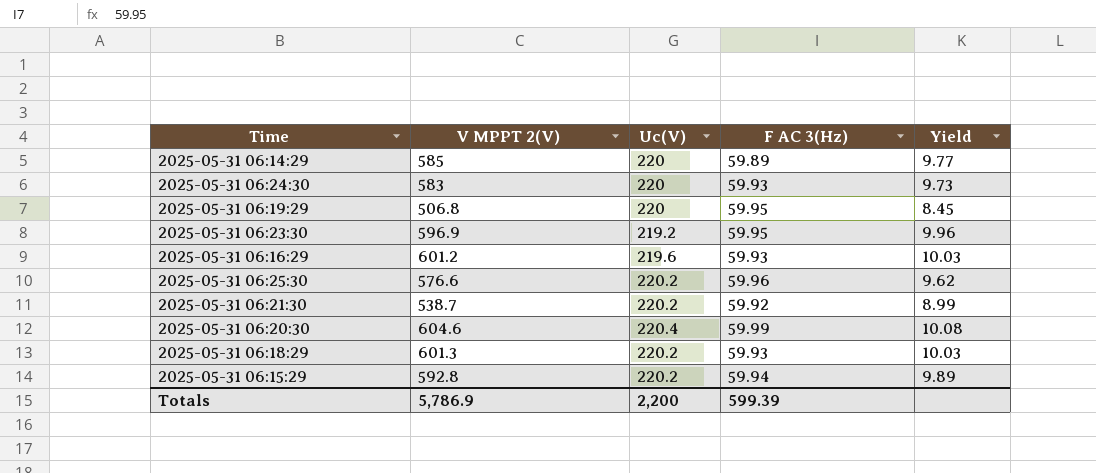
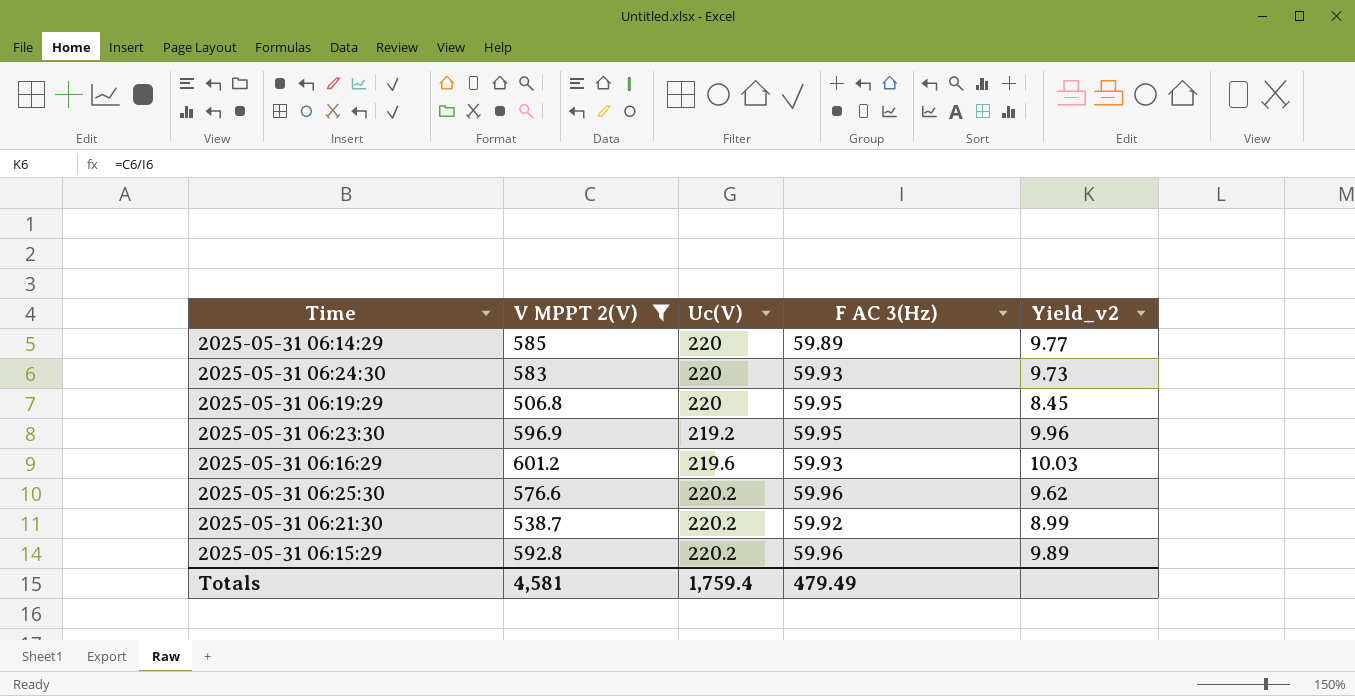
filter: none -> V MPPT 2(V) <= 601.2
column name: Yield -> Yield_v2
2025-05-31 06:15:29 | F AC 3(Hz): 59.94 -> 59.96
Totals | V MPPT 2(V): 5,786.9 -> 4,581
Totals | Uc(V): 2,200 -> 1,759.4
Totals | F AC 3(Hz): 599.39 -> 479.49

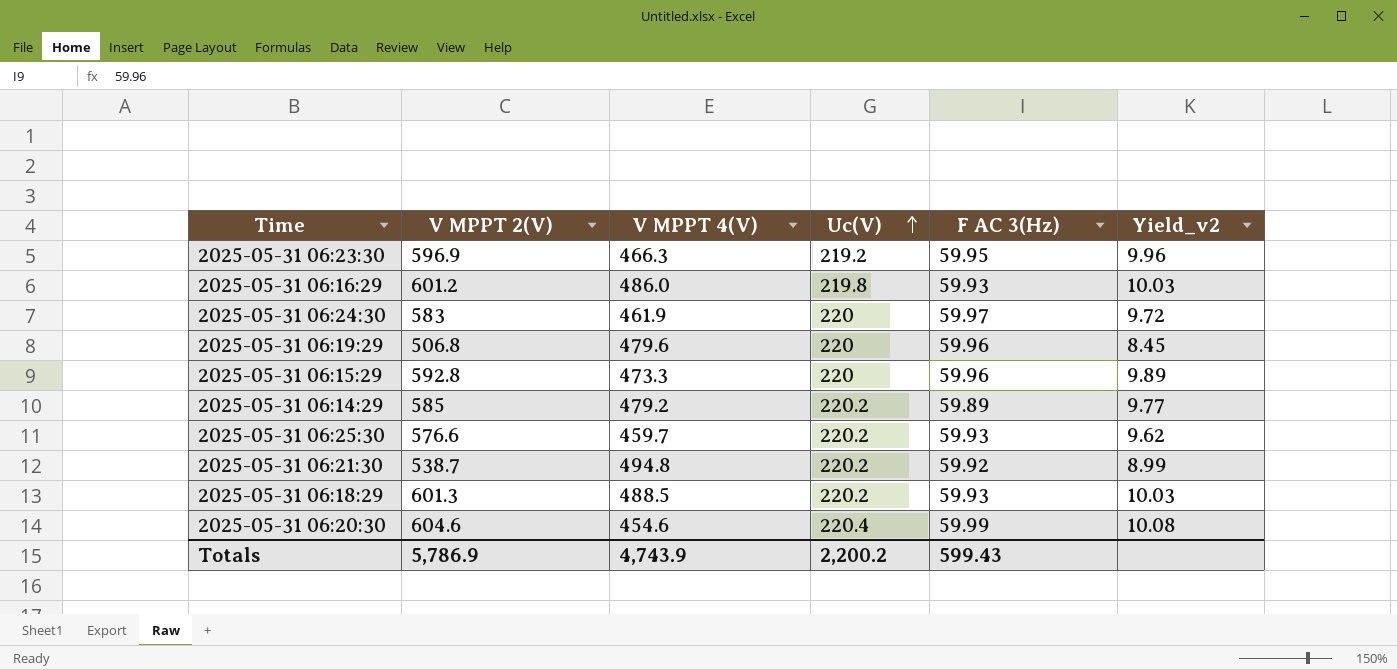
filter: V MPPT 2(V) <= 601.2 -> none
row order: none -> Uc(V) ascending
column V MPPT 4(V) | position: none -> 3
2025-05-31 06:16:29 | Uc(V): 219.6 -> 219.8
2025-05-31 06:24:30 | F AC 3(Hz): 59.93 -> 59.97
2025-05-31 06:24:30 | Yield_v2: 9.73 -> 9.72
2025-05-31 06:19:29 | F AC 3(Hz): 59.95 -> 59.96
2025-05-31 06:15:29 | Uc(V): 220.2 -> 220
2025-05-31 06:14:29 | Uc(V): 220 -> 220.2
2025-05-31 06:25:30 | F AC 3(Hz): 59.96 -> 59.93
Totals | V MPPT 2(V): 4,581 -> 5,786.9
Totals | Uc(V): 1,759.4 -> 2,200.2
Totals | F AC 3(Hz): 479.49 -> 599.43

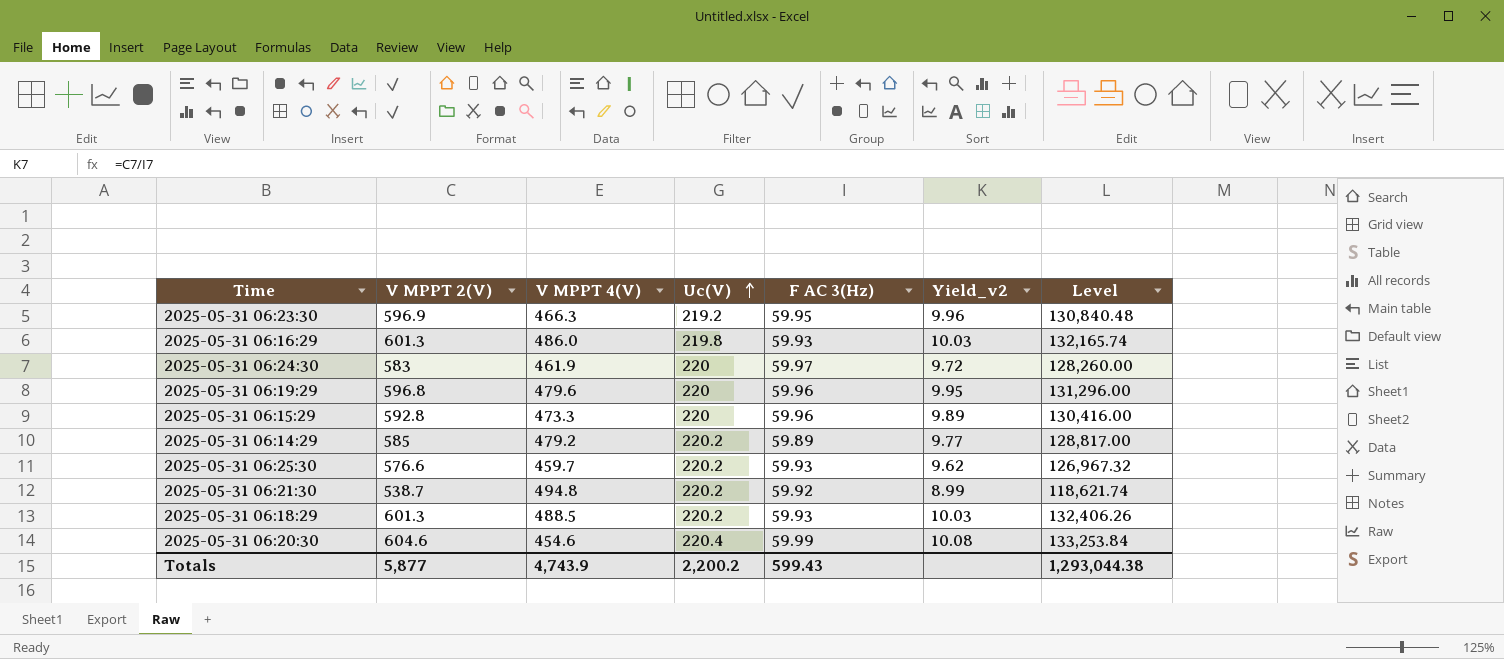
column Level | formula: none -> [V MPPT 2(V)] * [Uc(V)]
2025-05-31 06:16:29 | V MPPT 2(V): 601.2 -> 601.3
2025-05-31 06:19:29 | V MPPT 2(V): 506.8 -> 596.8
2025-05-31 06:19:29 | Yield_v2: 8.45 -> 9.95
Totals | V MPPT 2(V): 5,786.9 -> 5,877

